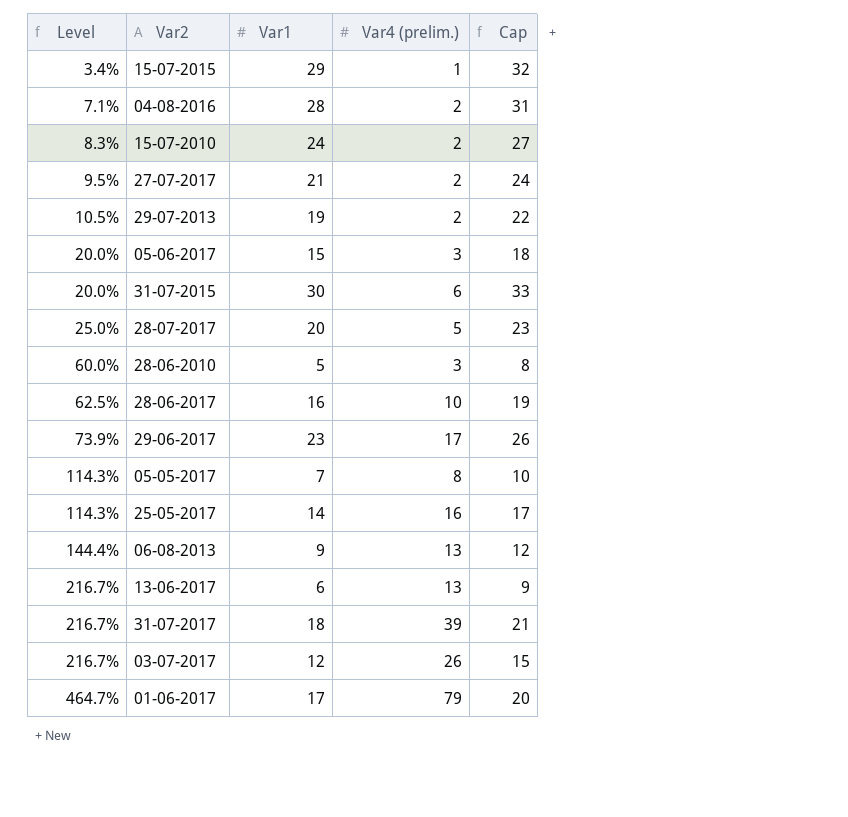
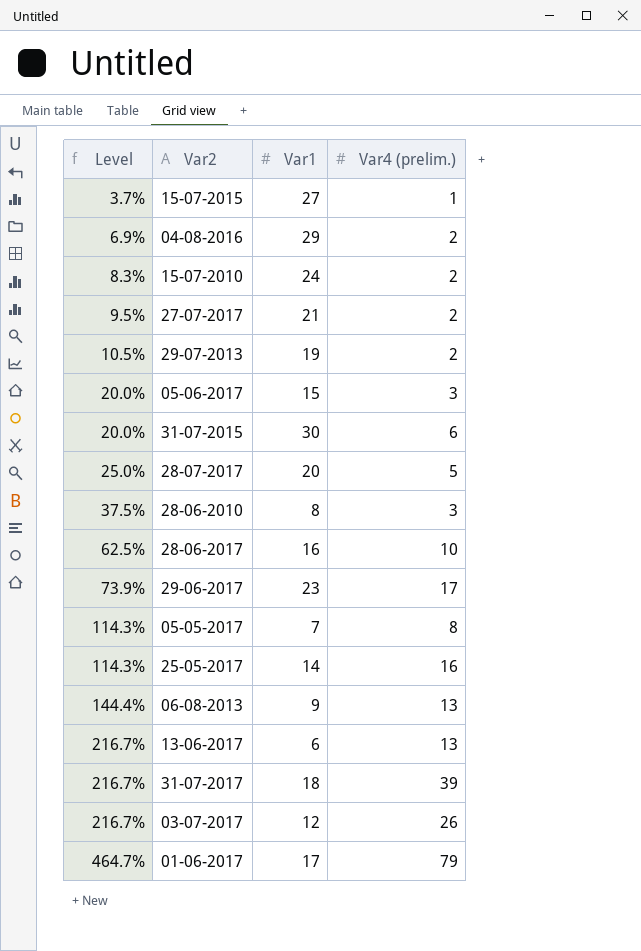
column Cap | formula: [Var1] + 3 -> none
15-07-2015 | Level: 3.4% -> 3.7%
15-07-2015 | Var1: 29 -> 27
04-08-2016 | Level: 7.1% -> 6.9%
04-08-2016 | Var1: 28 -> 29
28-06-2010 | Level: 60.0% -> 37.5%
28-06-2010 | Var1: 5 -> 8

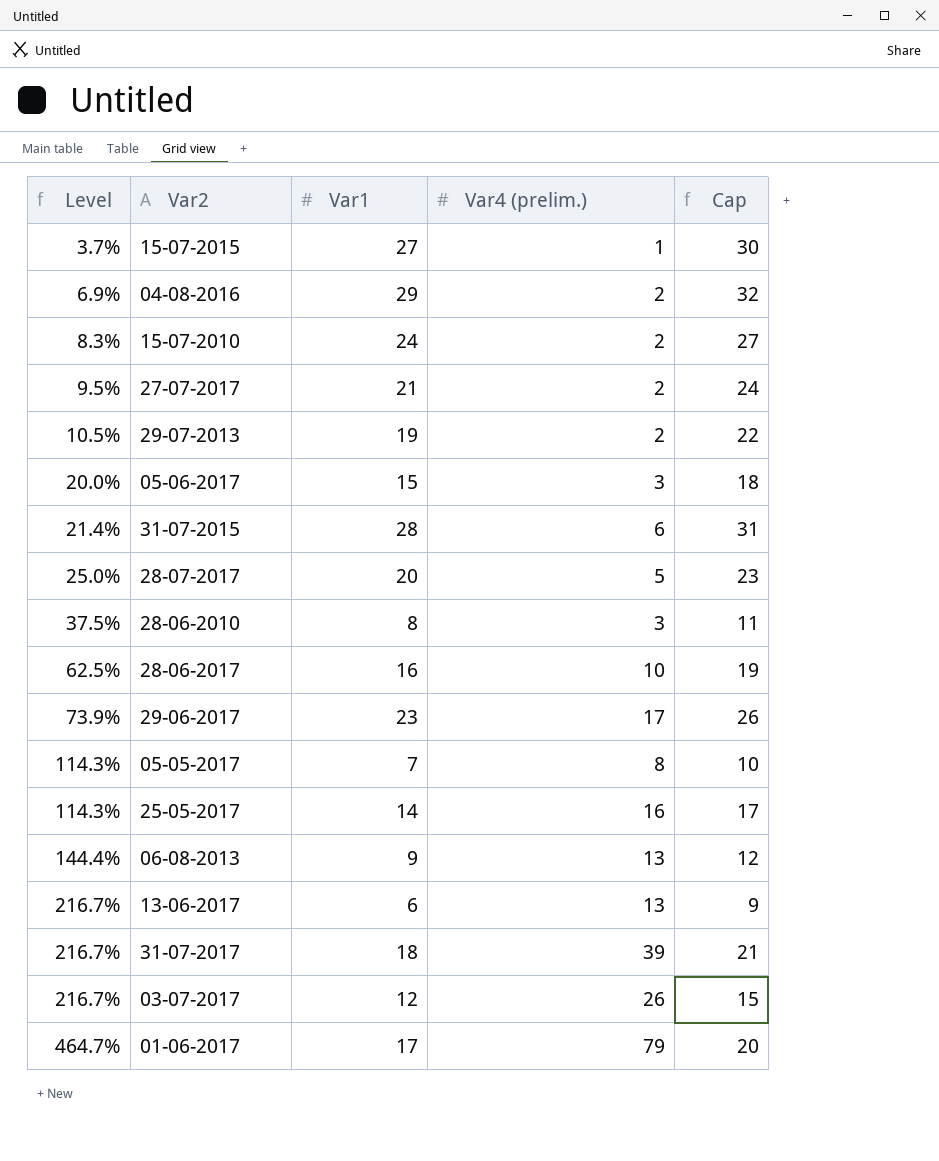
column Cap | formula: none -> [Var1] + 3
31-07-2015 | Level: 20.0% -> 21.4%
31-07-2015 | Var1: 30 -> 28

